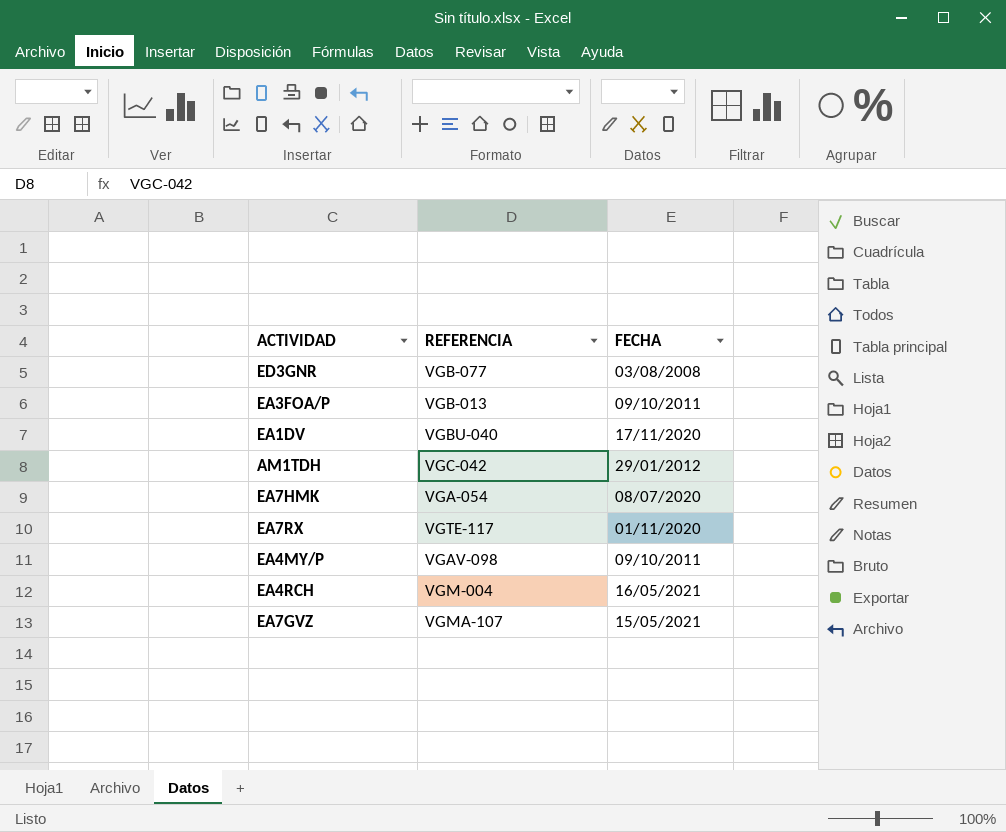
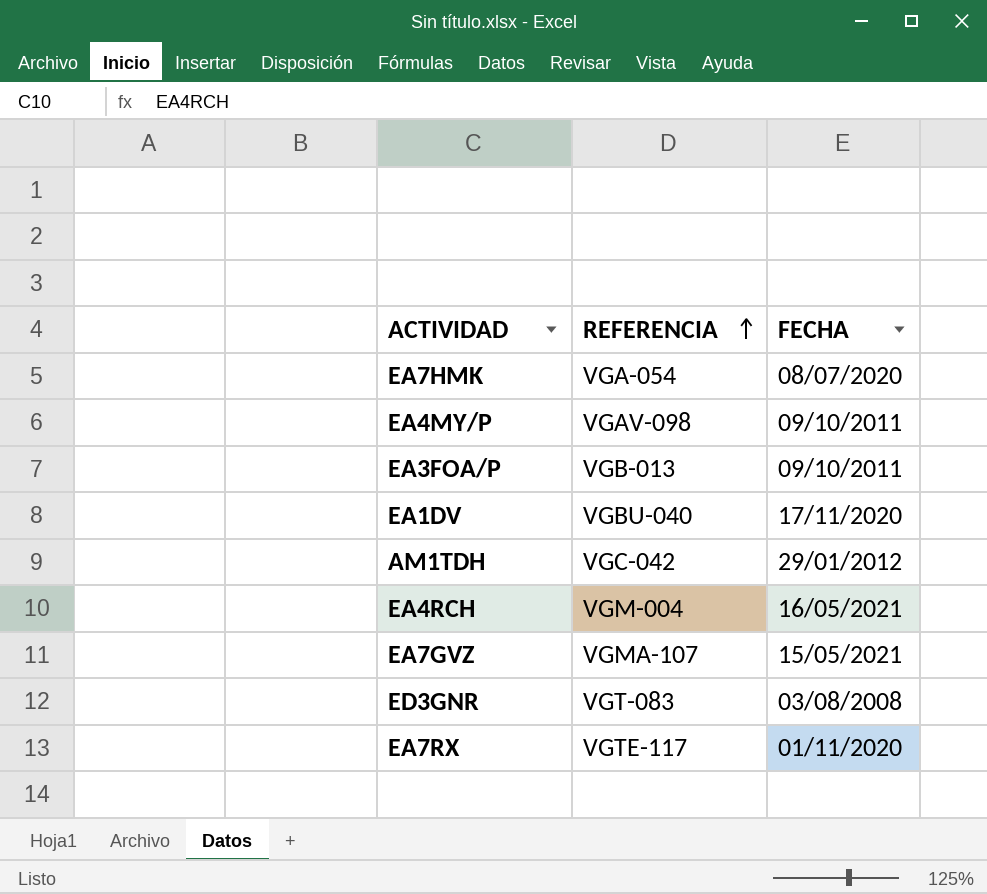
row order: none -> REFERENCIA ascending
ED3GNR | REFERENCIA: VGB-077 -> VGT-083

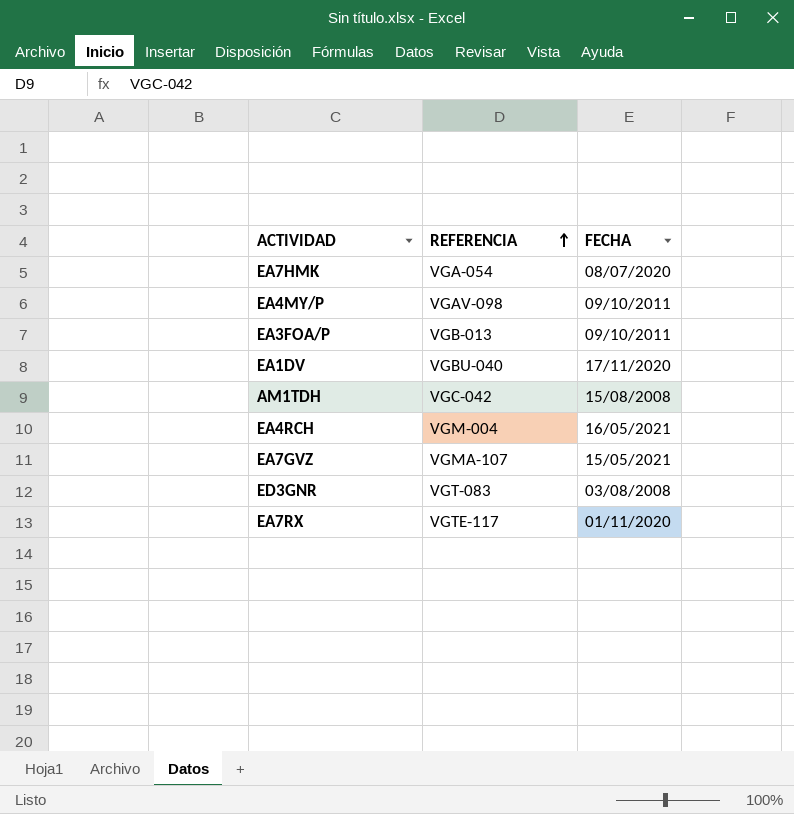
AM1TDH | FECHA: 29/01/2012 -> 15/08/2008

